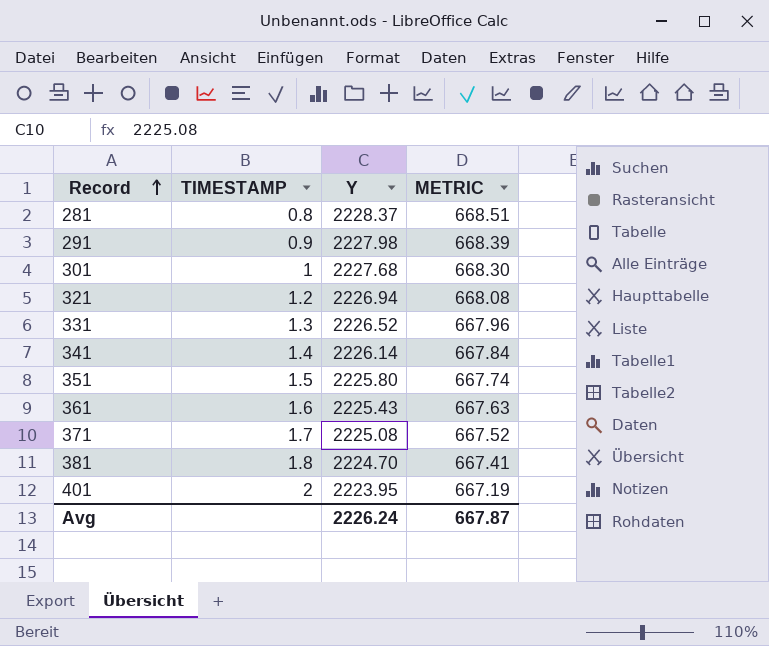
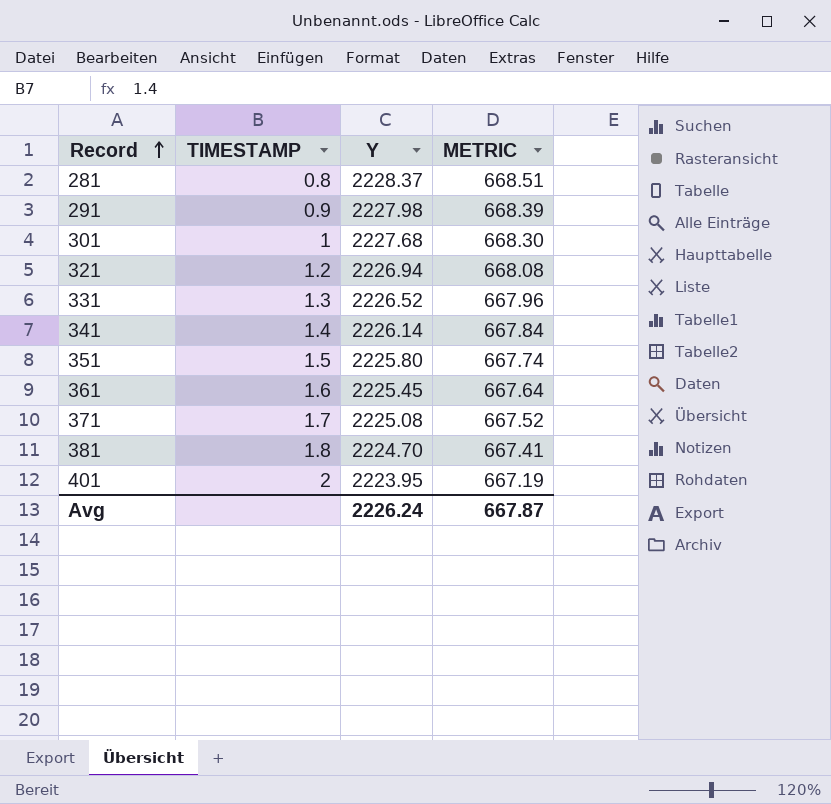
361 | Y: 2225.43 -> 2225.45
361 | METRIC: 667.63 -> 667.64

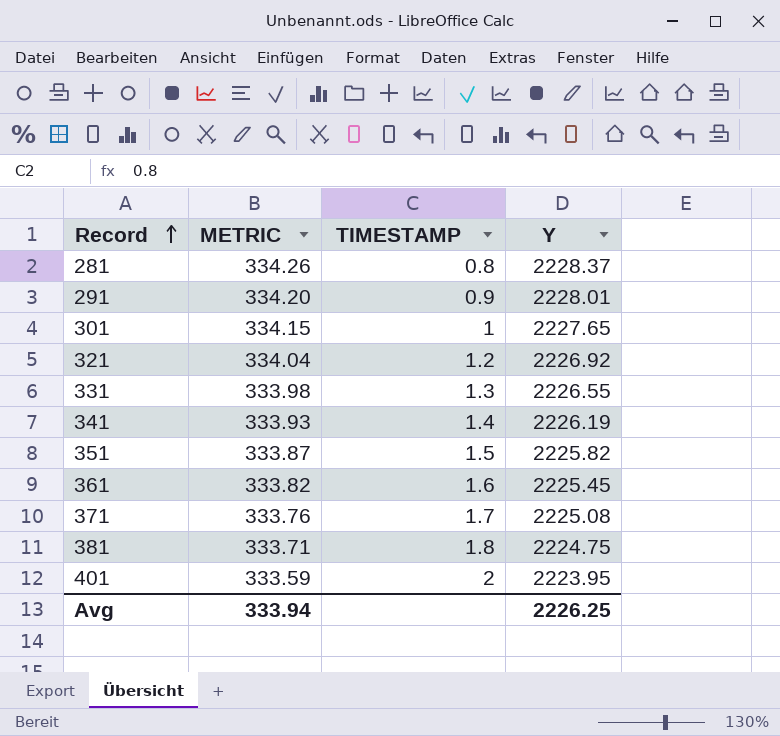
column METRIC | formula: [Y] * 0.3 -> [Y] * 0.15
column METRIC | position: 4 -> 2
291 | Y: 2227.98 -> 2228.01
301 | Y: 2227.68 -> 2227.65
321 | Y: 2226.94 -> 2226.92
331 | Y: 2226.52 -> 2226.55
341 | Y: 2226.14 -> 2226.19
351 | Y: 2225.80 -> 2225.82
381 | Y: 2224.70 -> 2224.75
Avg | METRIC: 667.87 -> 333.94
Avg | Y: 2226.24 -> 2226.25

